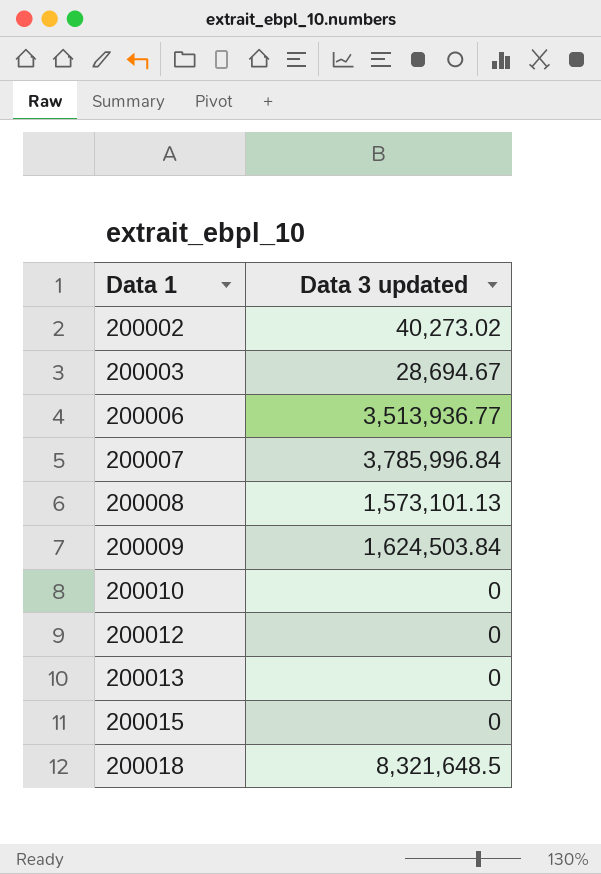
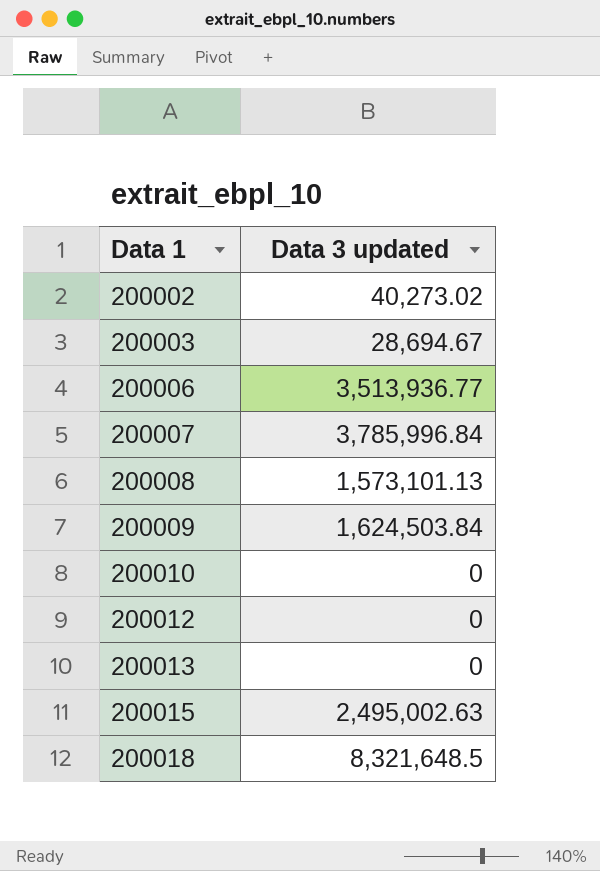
200015 | Data 3 updated: 0 -> 2,495,002.63

